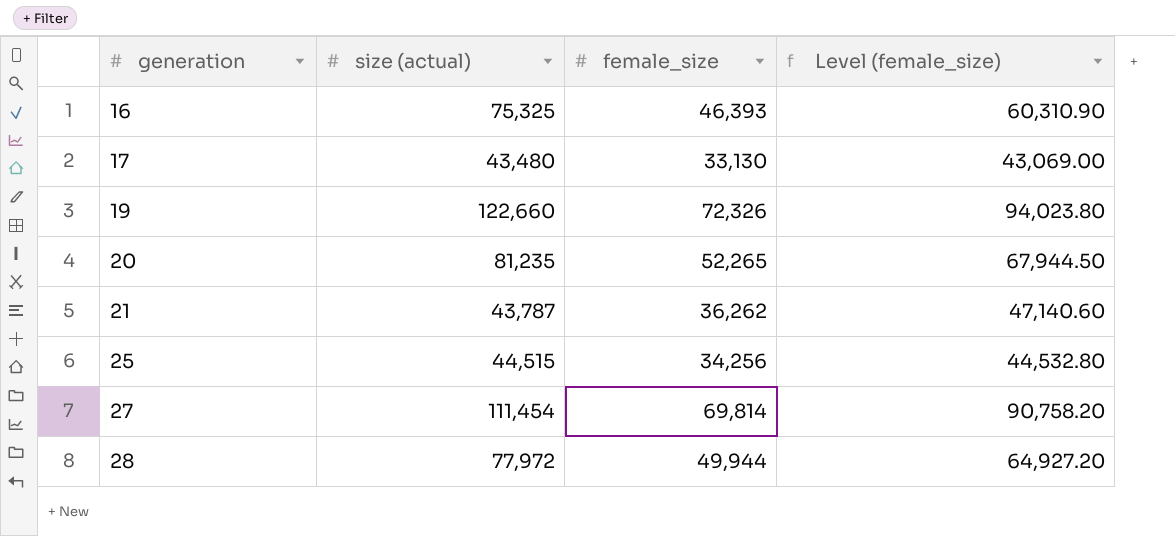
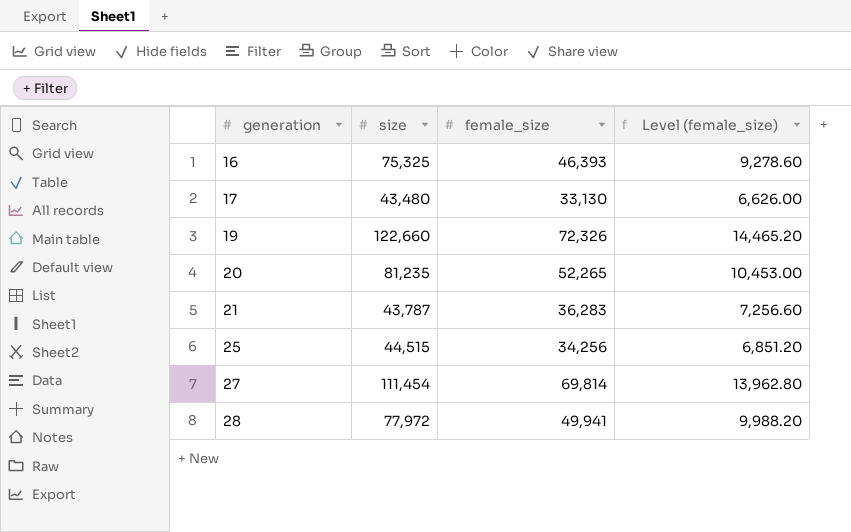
column name: size (actual) -> size
column Level (female_size) | formula: [female_size] * 1.3 -> [female_size] * 0.2
21 | female_size: 36,262 -> 36,283
28 | female_size: 49,944 -> 49,941

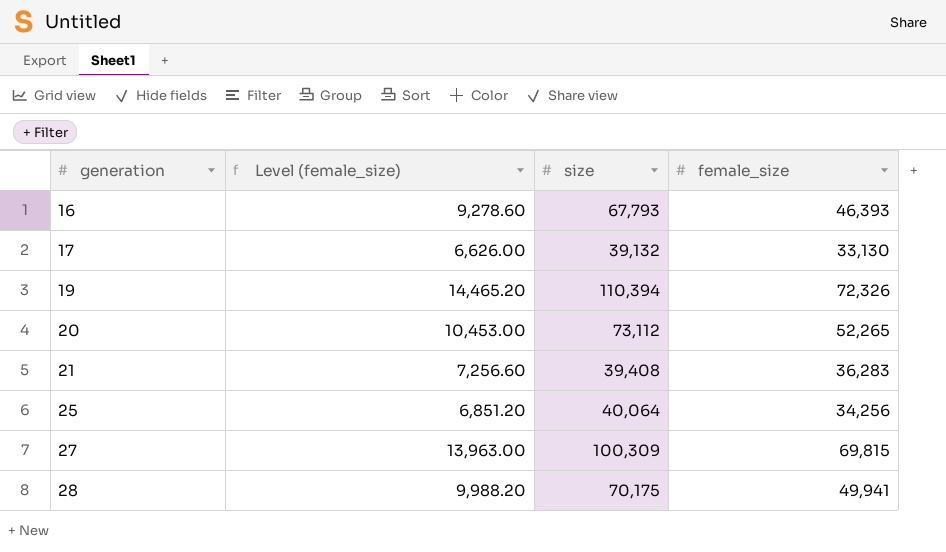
column Level (female_size) | position: 4 -> 2
16 | size: 75,325 -> 67,793
17 | size: 43,480 -> 39,132
19 | size: 122,660 -> 110,394
20 | size: 81,235 -> 73,112
21 | size: 43,787 -> 39,408
25 | size: 44,515 -> 40,064
27 | Level (female_size): 13,962.80 -> 13,963.00
27 | size: 111,454 -> 100,309
27 | female_size: 69,814 -> 69,815
28 | size: 77,972 -> 70,175

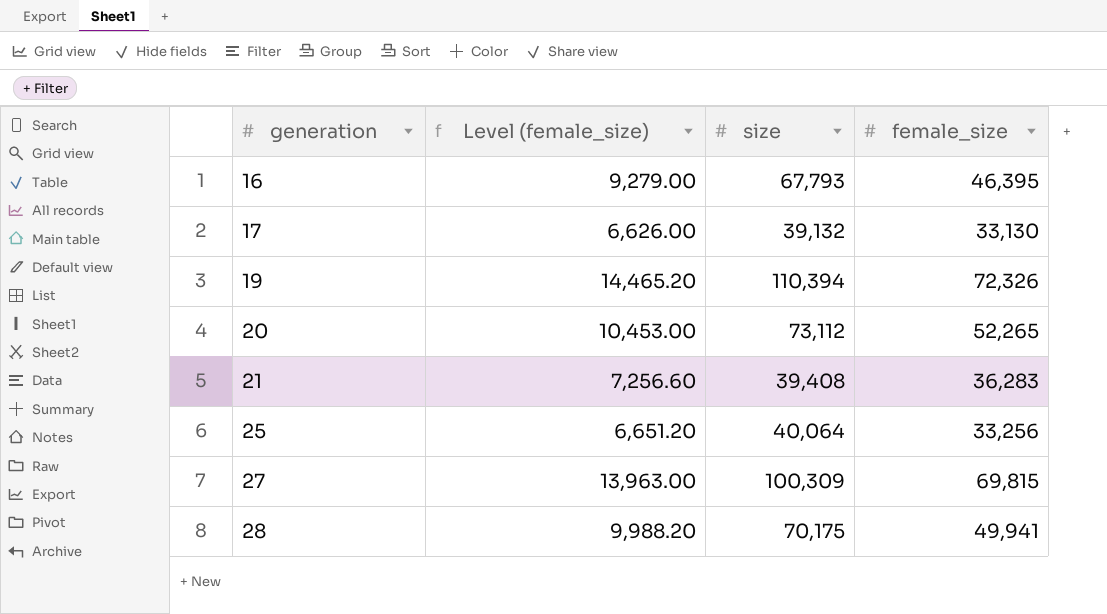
16 | Level (female_size): 9,278.60 -> 9,279.00
16 | female_size: 46,393 -> 46,395
25 | Level (female_size): 6,851.20 -> 6,651.20
25 | female_size: 34,256 -> 33,256

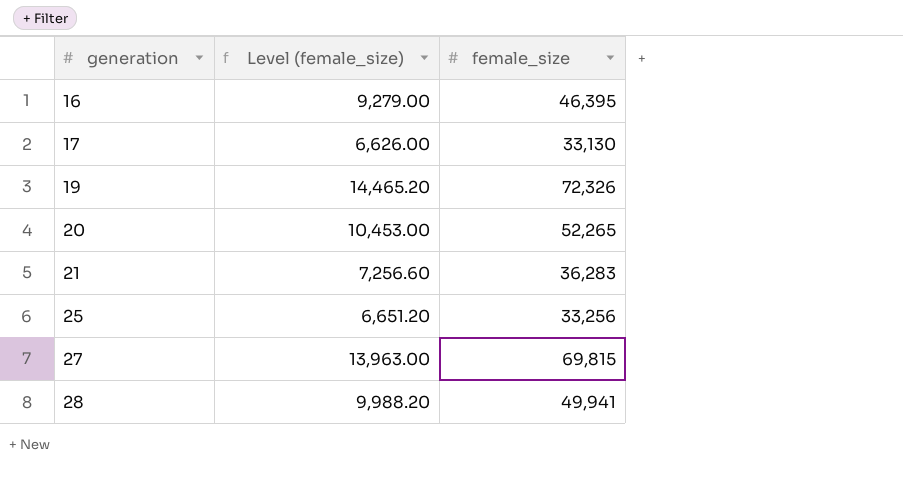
column size | position: 3 -> none

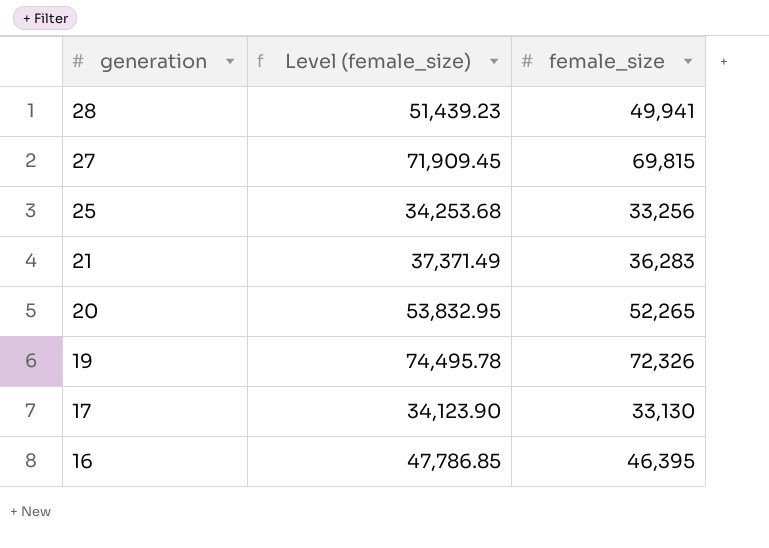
row order: generation ascending -> generation descending
column Level (female_size) | formula: [female_size] * 0.2 -> [female_size] * 1.03

